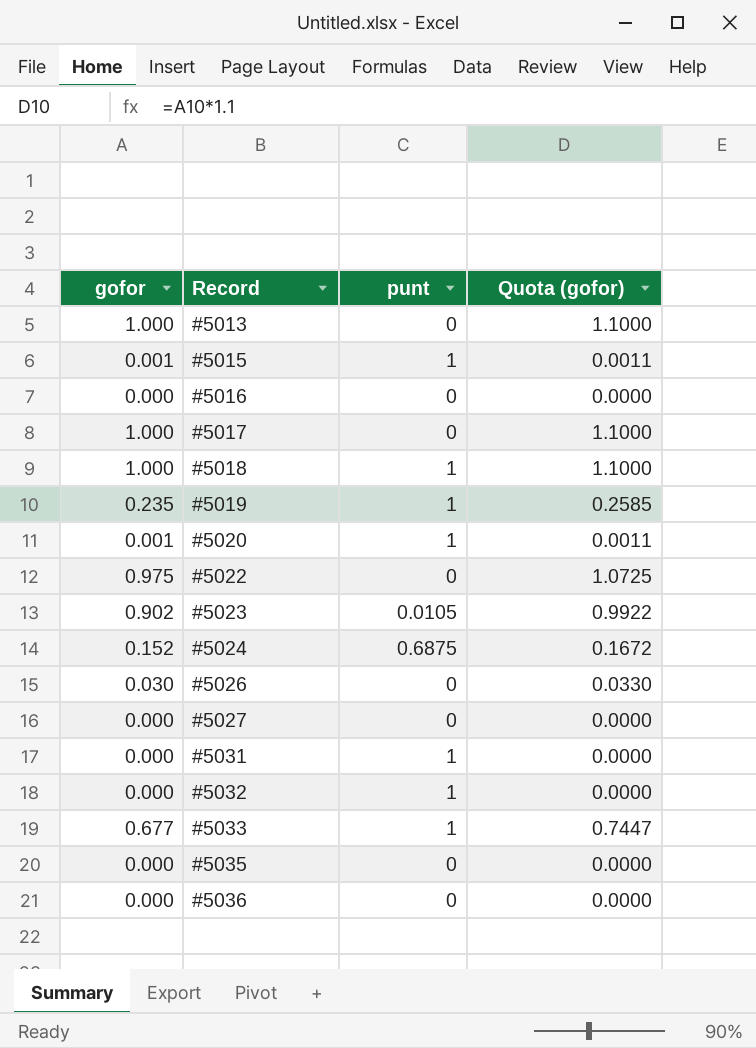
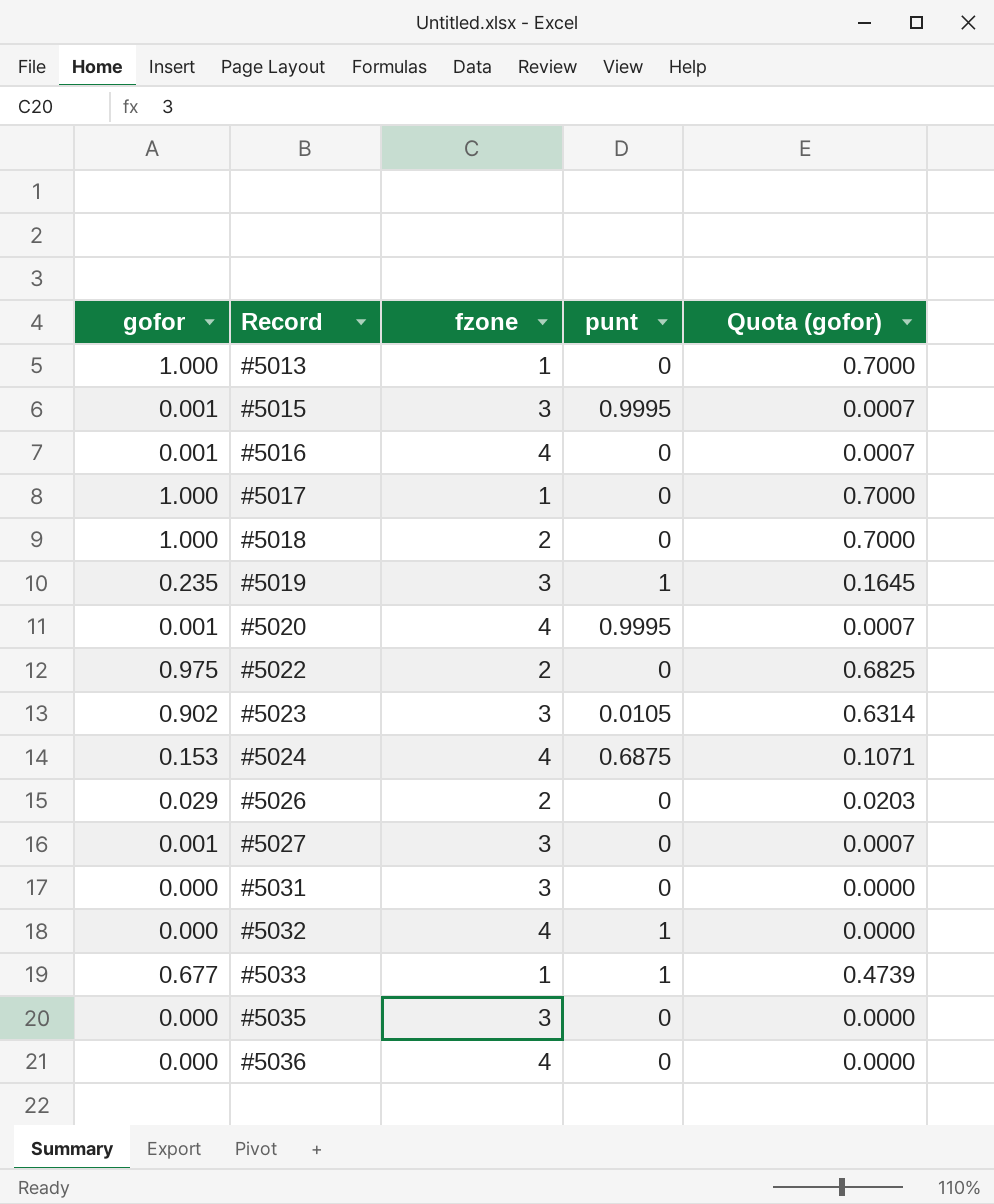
column fzone | position: none -> 3
column Quota (gofor) | formula: [gofor] * 1.1 -> [gofor] * 0.7
#5015 | punt: 1 -> 0.9995
#5016 | gofor: 0.000 -> 0.001
#5018 | punt: 1 -> 0
#5020 | punt: 1 -> 0.9995
#5024 | gofor: 0.152 -> 0.153
#5026 | gofor: 0.030 -> 0.029
#5027 | gofor: 0.000 -> 0.001
#5031 | punt: 1 -> 0

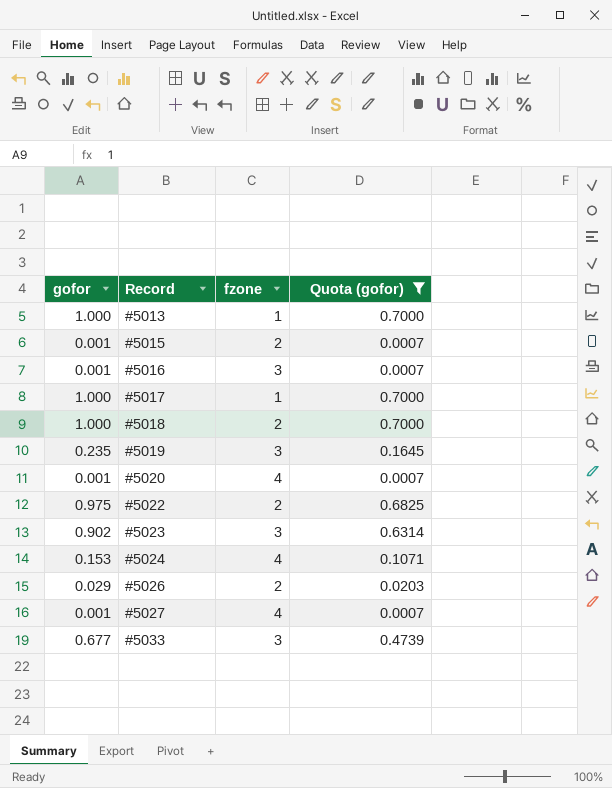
filter: none -> Quota (gofor) != 0.0000
column punt | position: 4 -> none
#5015 | fzone: 3 -> 2
#5016 | fzone: 4 -> 3
#5027 | fzone: 3 -> 4
#5033 | fzone: 1 -> 3

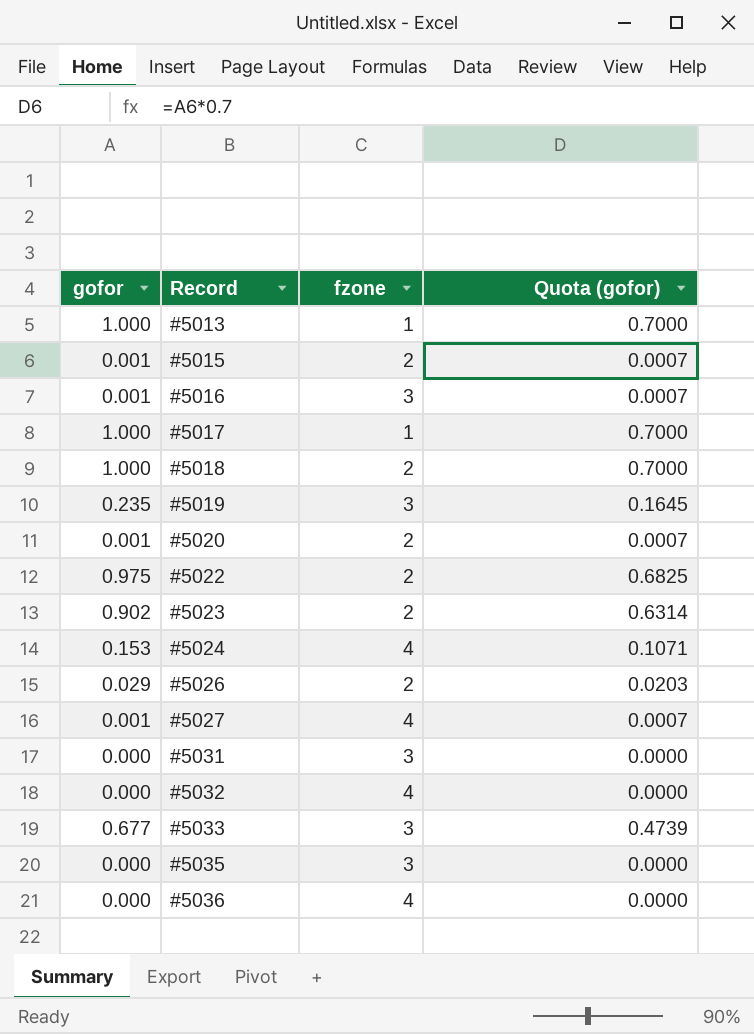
filter: Quota (gofor) != 0.0000 -> none
#5020 | fzone: 4 -> 2
#5023 | fzone: 3 -> 2

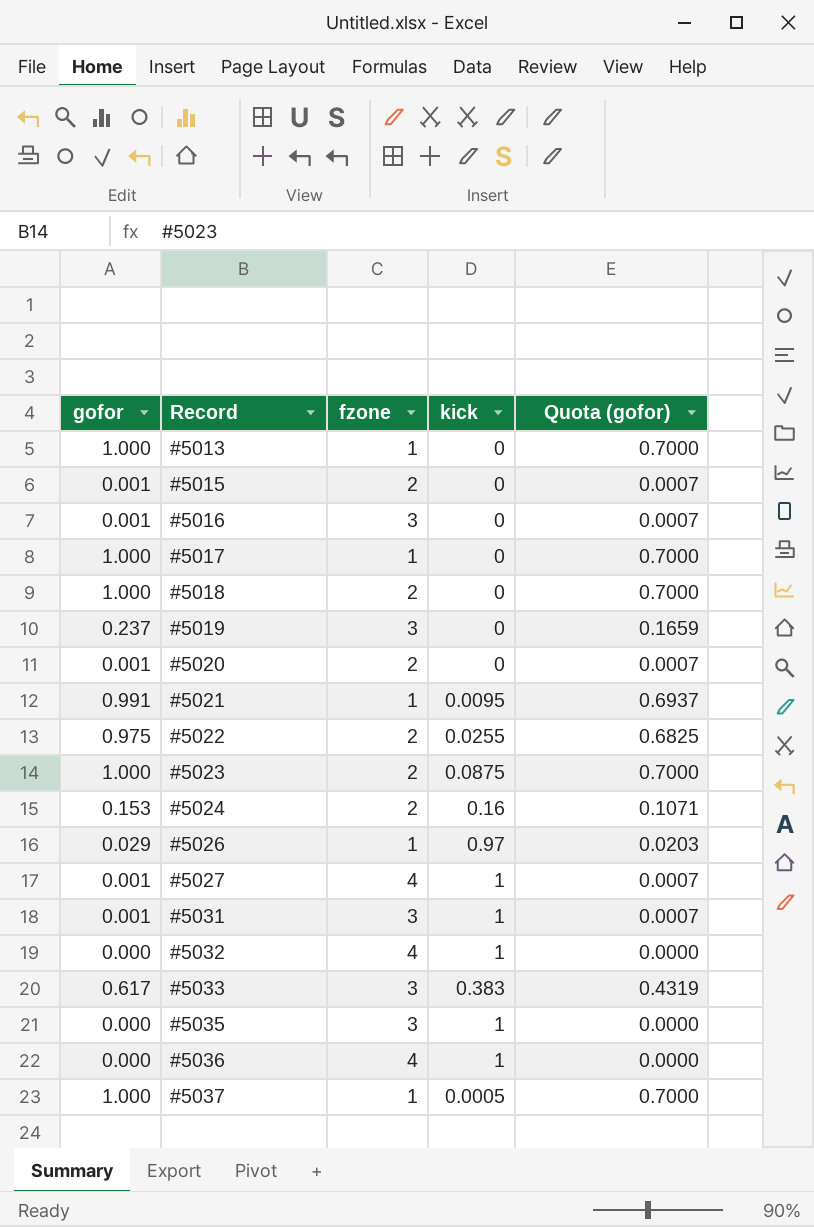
column kick | position: none -> 4
#5019 | gofor: 0.235 -> 0.237
#5019 | Quota (gofor): 0.1645 -> 0.1659
row #5021: none -> 0.991 | 1 | 0.0095 | 0.6937
#5023 | gofor: 0.902 -> 1.000
#5023 | Quota (gofor): 0.6314 -> 0.7000
#5024 | fzone: 4 -> 2
#5026 | fzone: 2 -> 1
#5031 | gofor: 0.000 -> 0.001
#5031 | Quota (gofor): 0.0000 -> 0.0007
#5033 | gofor: 0.677 -> 0.617
#5033 | Quota (gofor): 0.4739 -> 0.4319
row #5037: none -> 1.000 | 1 | 0.0005 | 0.7000

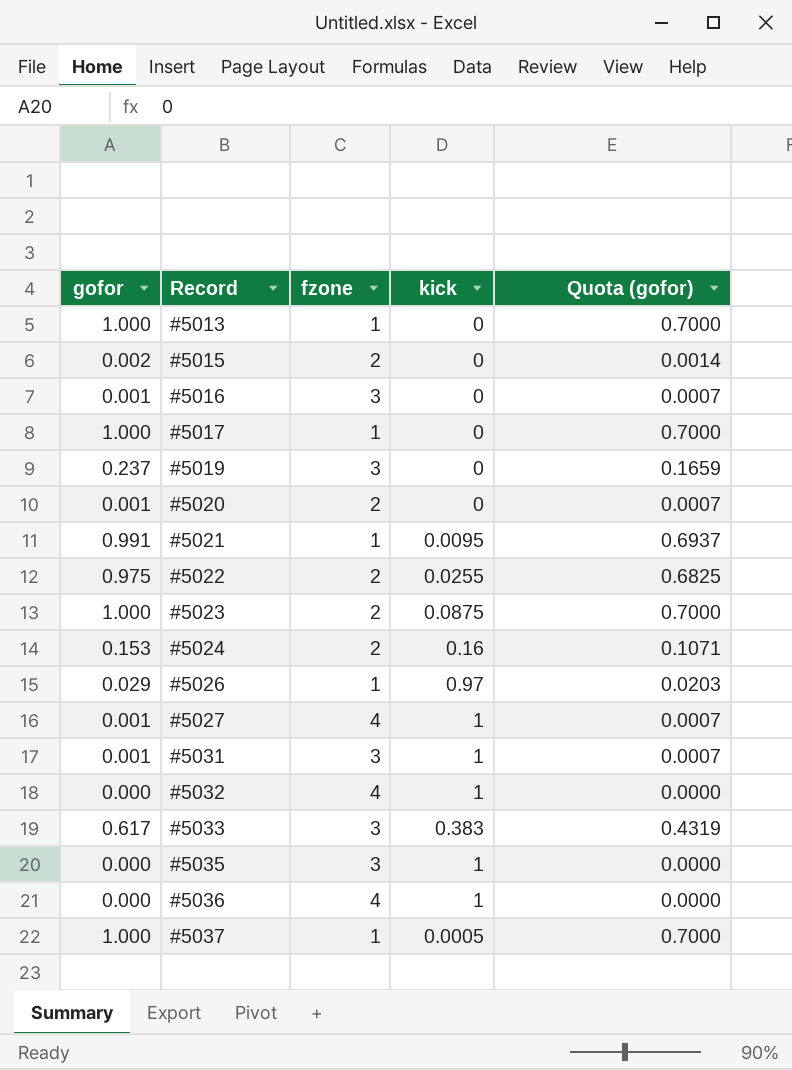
row #5018: 1.000 | 2 | 0 | 0.7000 -> none
#5015 | gofor: 0.001 -> 0.002
#5015 | Quota (gofor): 0.0007 -> 0.0014

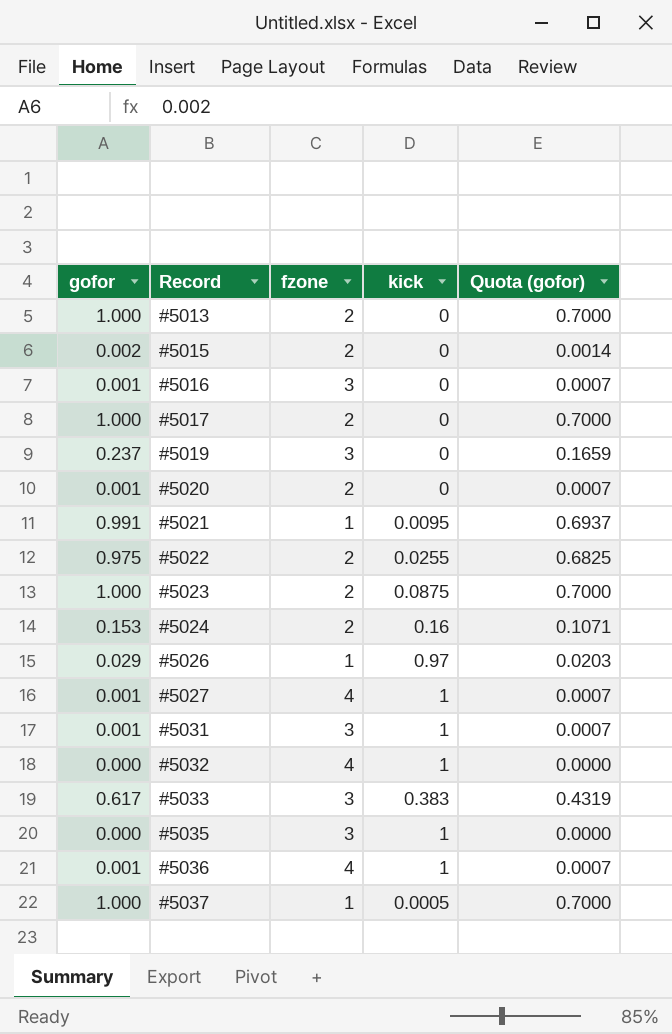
#5013 | fzone: 1 -> 2
#5017 | fzone: 1 -> 2
#5036 | gofor: 0.000 -> 0.001
#5036 | Quota (gofor): 0.0000 -> 0.0007

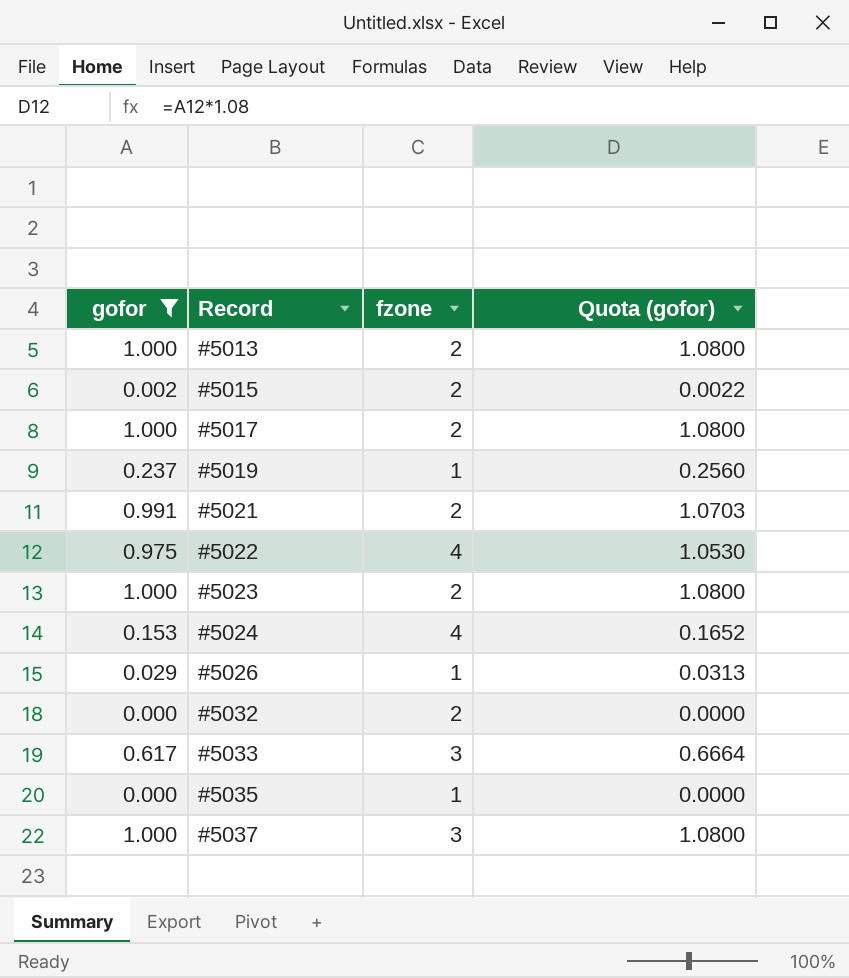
filter: none -> gofor != 0.001
column kick | position: 4 -> none
column Quota (gofor) | formula: [gofor] * 0.7 -> [gofor] * 1.08
#5019 | fzone: 3 -> 1
#5021 | fzone: 1 -> 2
#5022 | fzone: 2 -> 4
#5024 | fzone: 2 -> 4
#5032 | fzone: 4 -> 2
#5035 | fzone: 3 -> 1
#5037 | fzone: 1 -> 3

